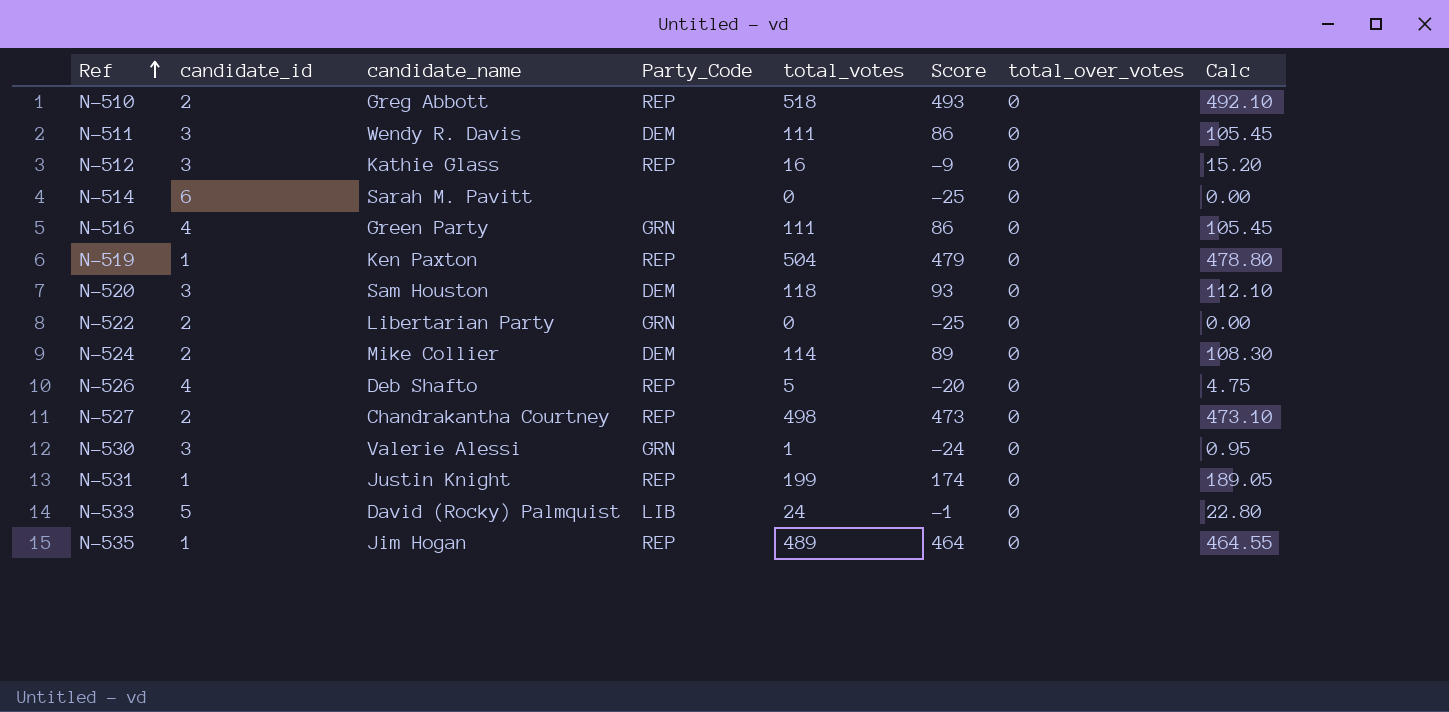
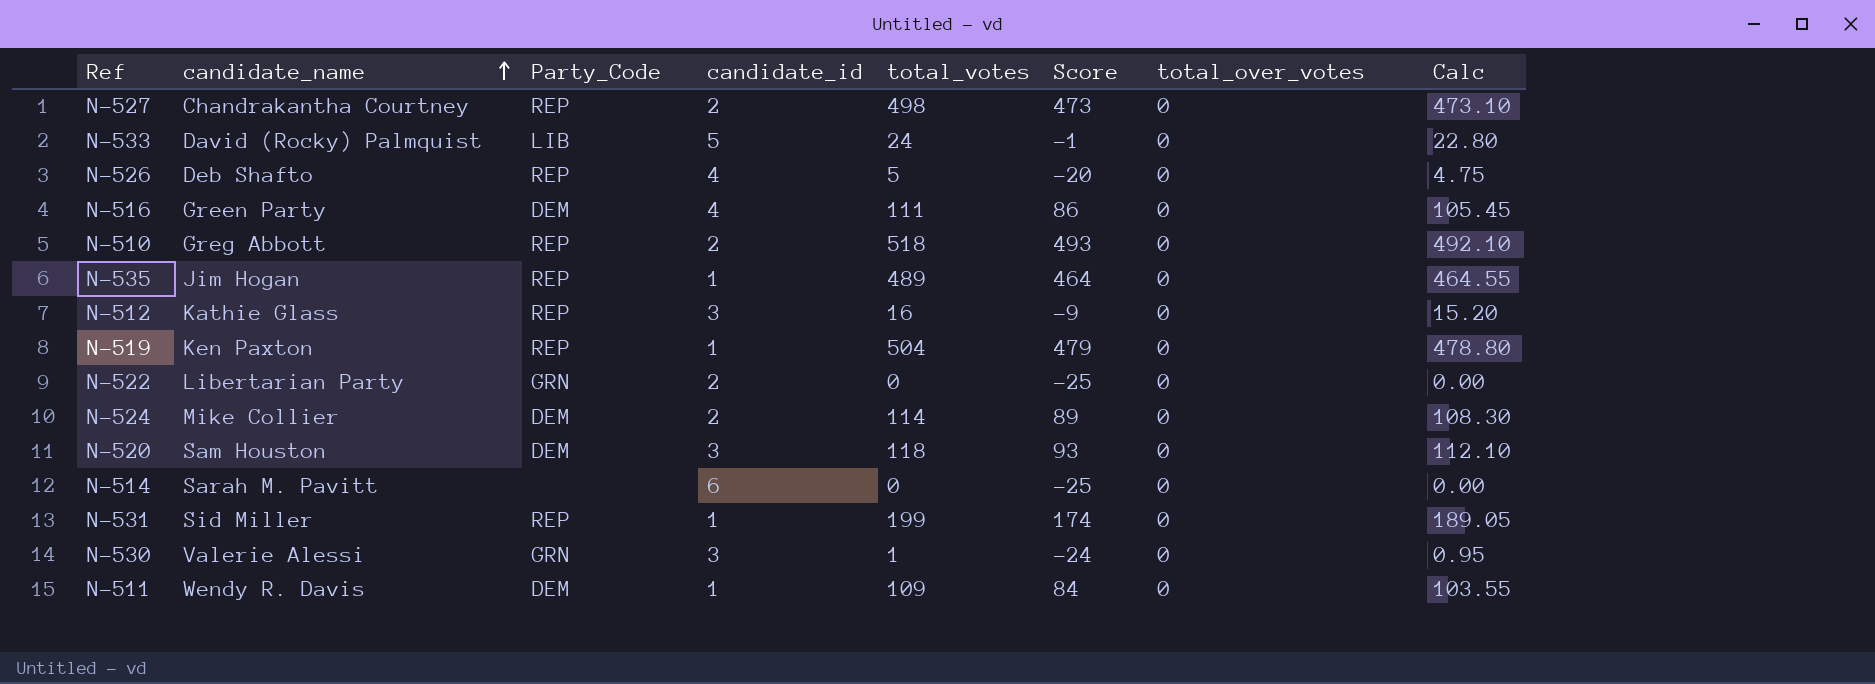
row order: Ref ascending -> candidate_name ascending
column candidate_id | position: 2 -> 4
N-516 | Party_Code: GRN -> DEM
N-531 | candidate_name: Justin Knight -> Sid Miller
N-511 | candidate_id: 3 -> 1
N-511 | total_votes: 111 -> 109
N-511 | Score: 86 -> 84
N-511 | Calc: 105.45 -> 103.55

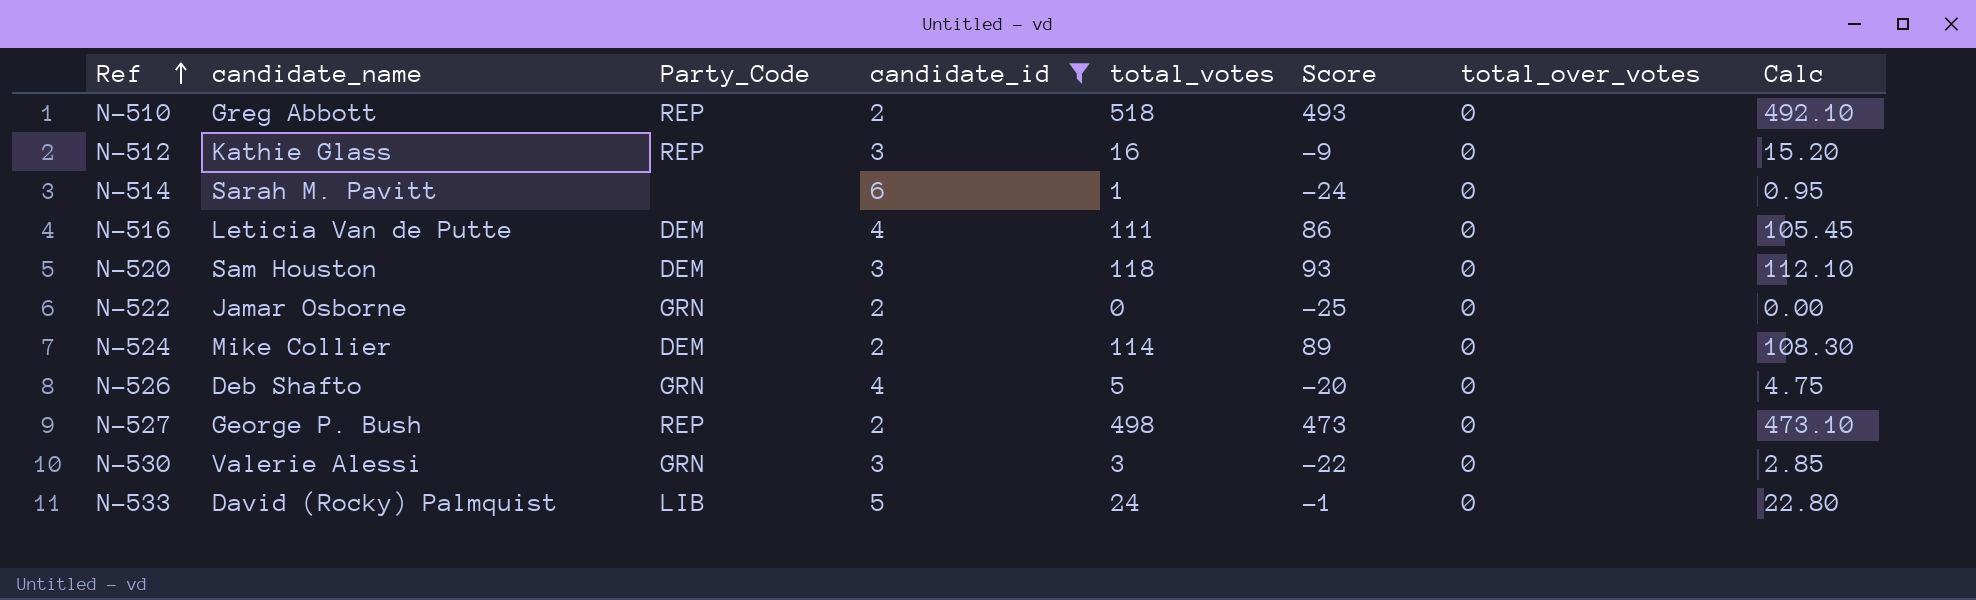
filter: none -> candidate_id != 1
row order: candidate_name ascending -> Ref ascending
N-514 | total_votes: 0 -> 1
N-514 | Score: -25 -> -24
N-514 | Calc: 0.00 -> 0.95
N-516 | candidate_name: Green Party -> Leticia Van de Putte
N-522 | candidate_name: Libertarian Party -> Jamar Osborne
N-526 | Party_Code: REP -> GRN
N-527 | candidate_name: Chandrakantha Courtney -> George P. Bush
N-530 | total_votes: 1 -> 3
N-530 | Score: -24 -> -22
N-530 | Calc: 0.95 -> 2.85

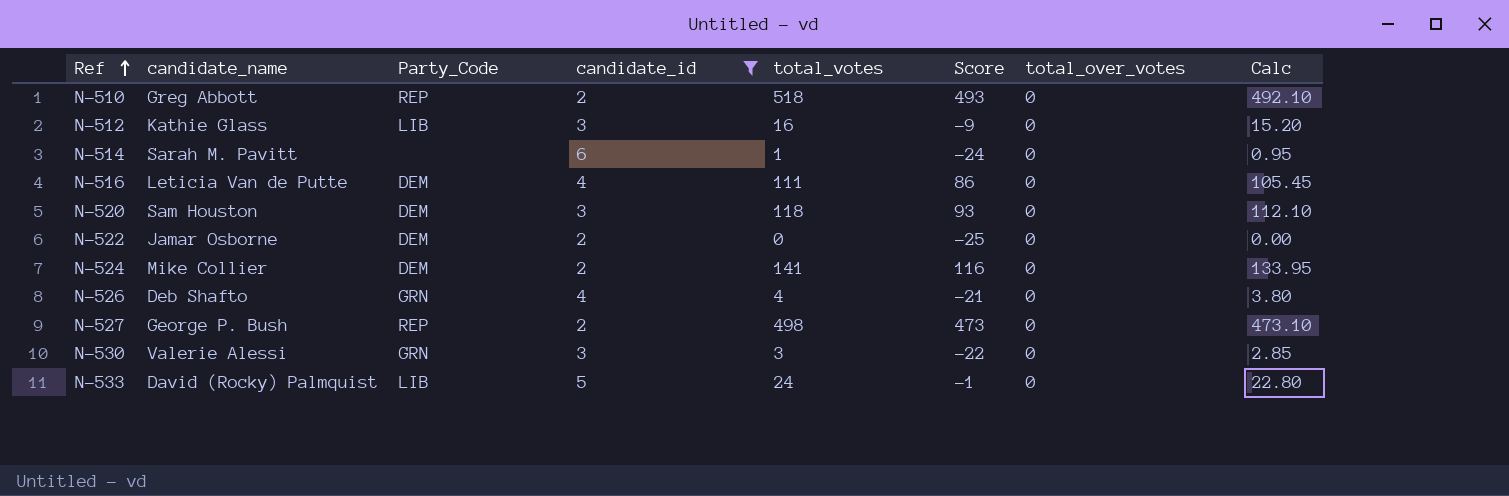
N-512 | Party_Code: REP -> LIB
N-522 | Party_Code: GRN -> DEM
N-524 | total_votes: 114 -> 141
N-524 | Score: 89 -> 116
N-524 | Calc: 108.30 -> 133.95
N-526 | total_votes: 5 -> 4
N-526 | Score: -20 -> -21
N-526 | Calc: 4.75 -> 3.80

